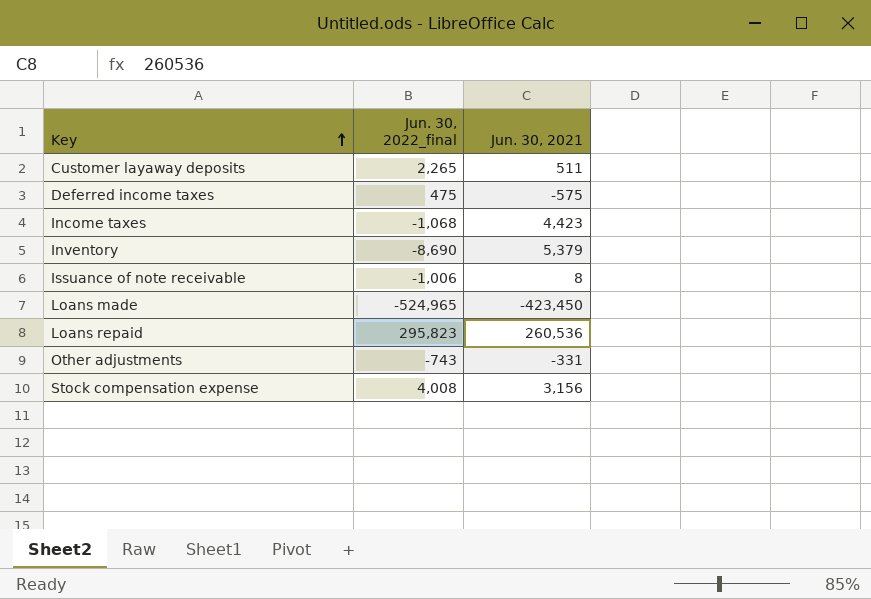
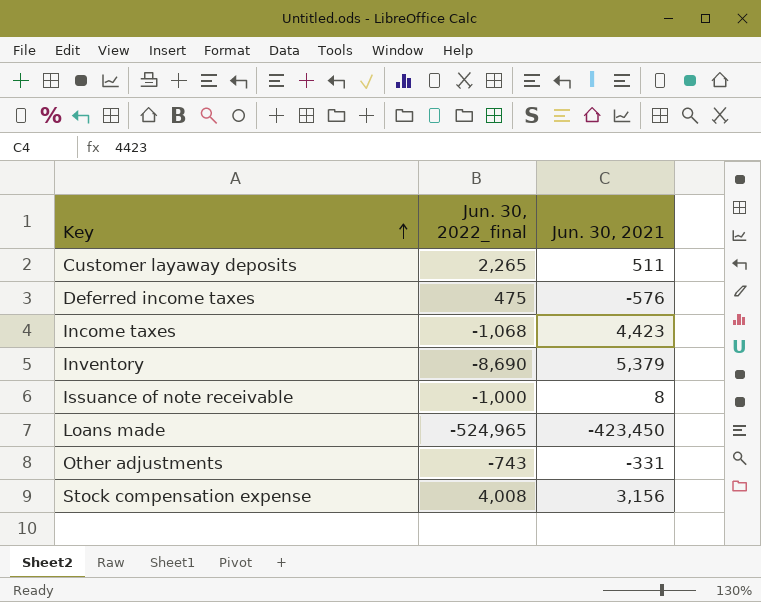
row Loans repaid: 295,823 | 260,536 -> none
Deferred income taxes | Jun. 30, 2021: -575 -> -576
Issuance of note receivable | Jun. 30, 2022_final: -1,006 -> -1,000

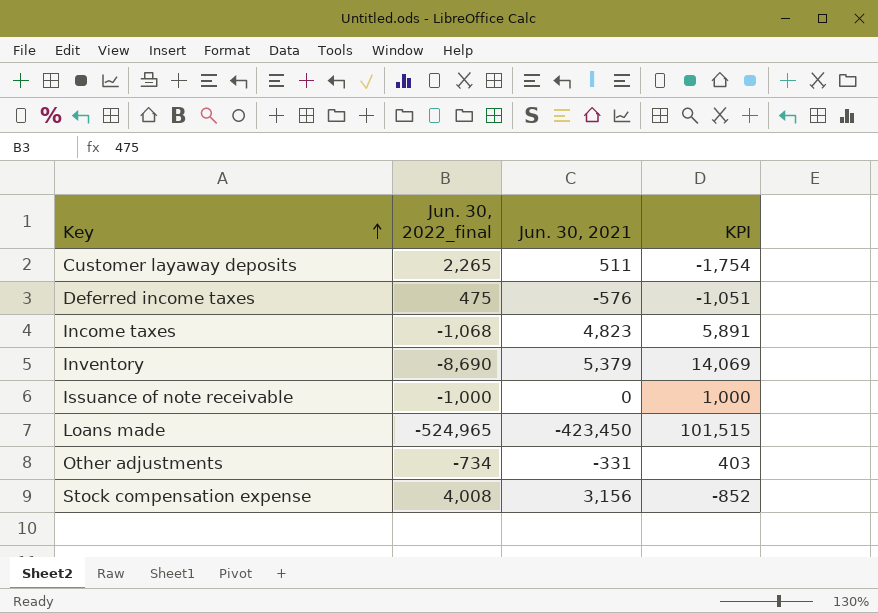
column KPI | formula: none -> [Jun. 30, 2021] - [Jun. 30, 2022_final]
Income taxes | Jun. 30, 2021: 4,423 -> 4,823
Issuance of note receivable | Jun. 30, 2021: 8 -> 0
Other adjustments | Jun. 30, 2022_final: -743 -> -734

